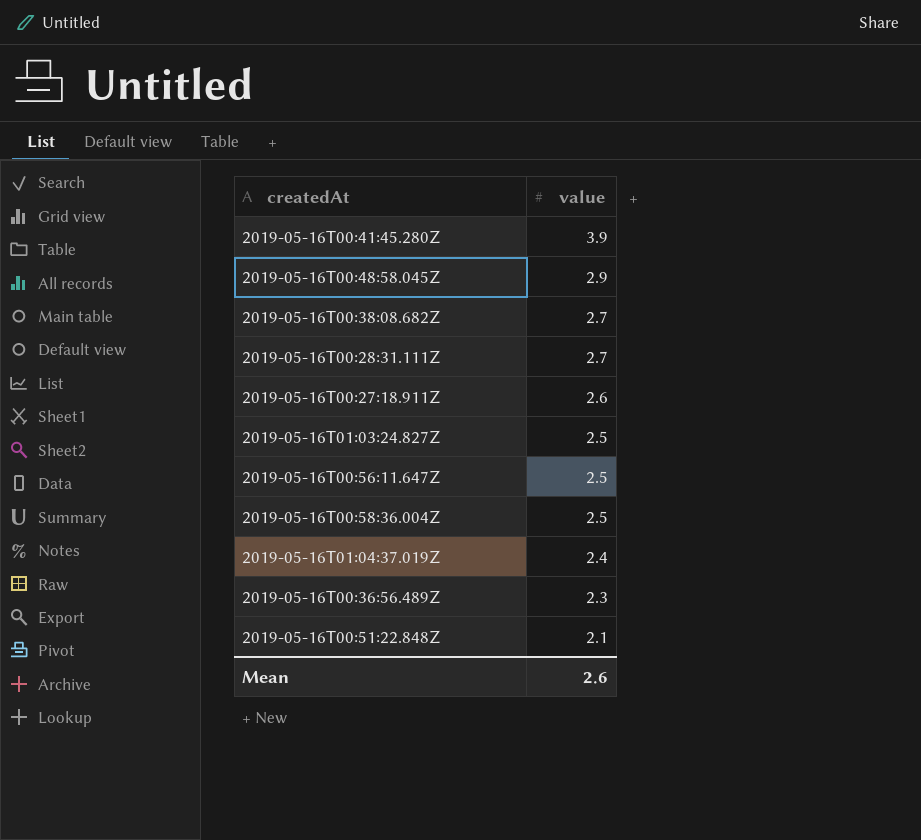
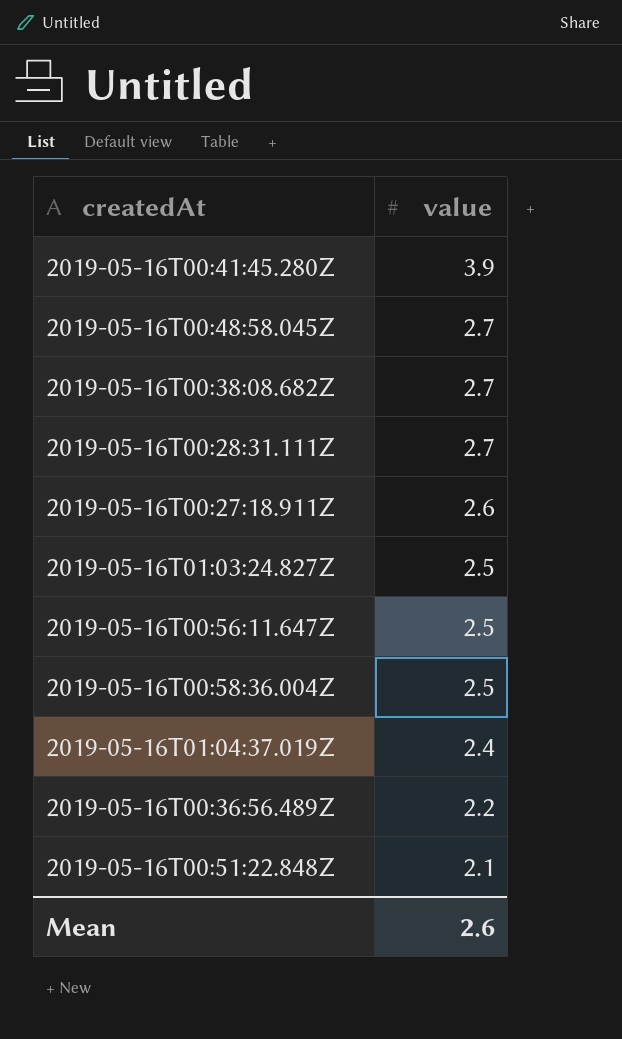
2019-05-16T00:48:58.045Z | value: 2.9 -> 2.7
2019-05-16T00:36:56.489Z | value: 2.3 -> 2.2

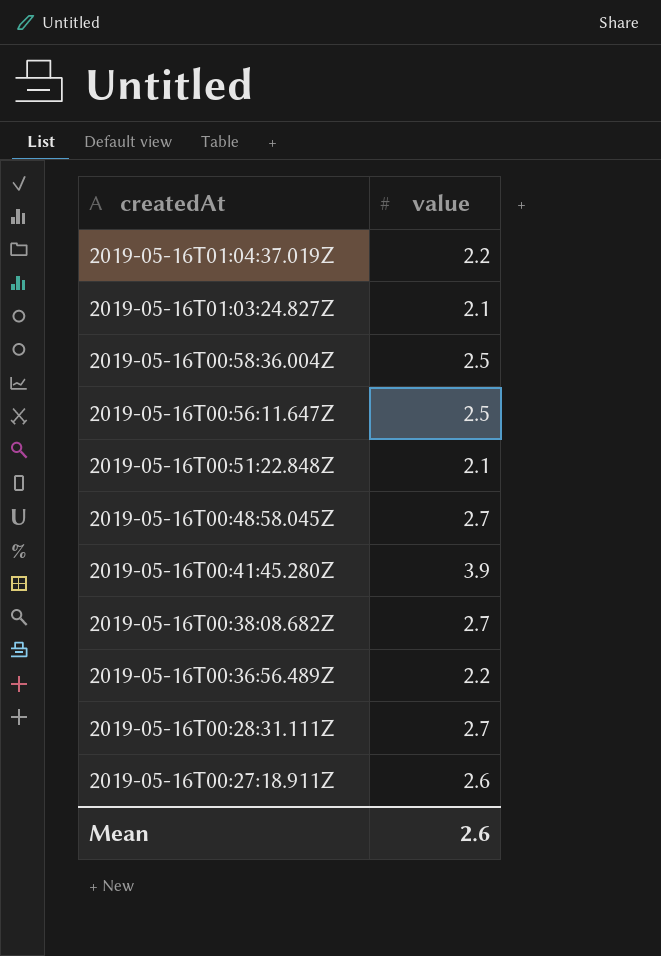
row order: value descending -> createdAt descending
2019-05-16T01:04:37.019Z | value: 2.4 -> 2.2
2019-05-16T01:03:24.827Z | value: 2.5 -> 2.1

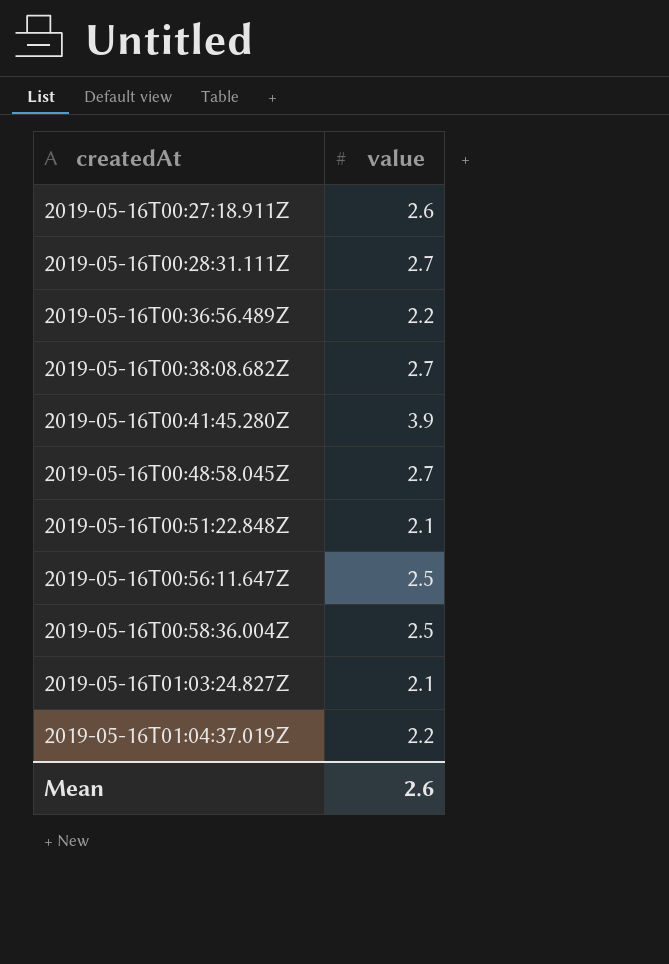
row order: createdAt descending -> createdAt ascending

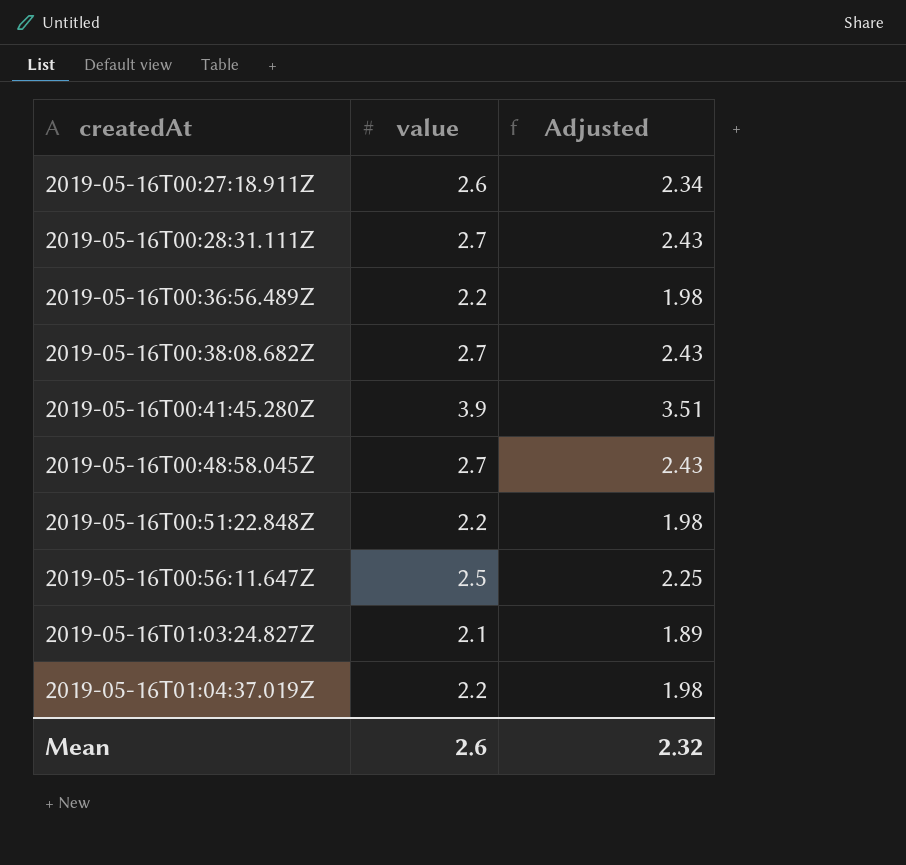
column Adjusted | formula: none -> [value] * 0.9
row 2019-05-16T00:58:36.004Z: 2.5 -> none
2019-05-16T00:51:22.848Z | value: 2.1 -> 2.2

